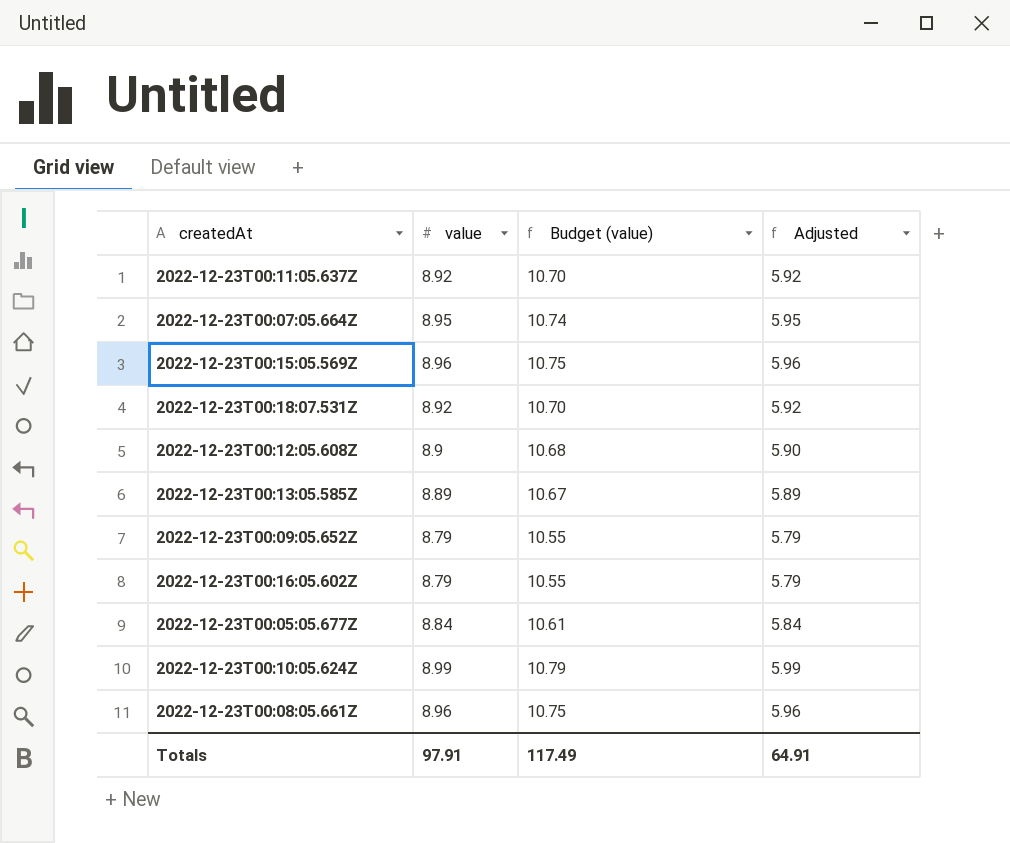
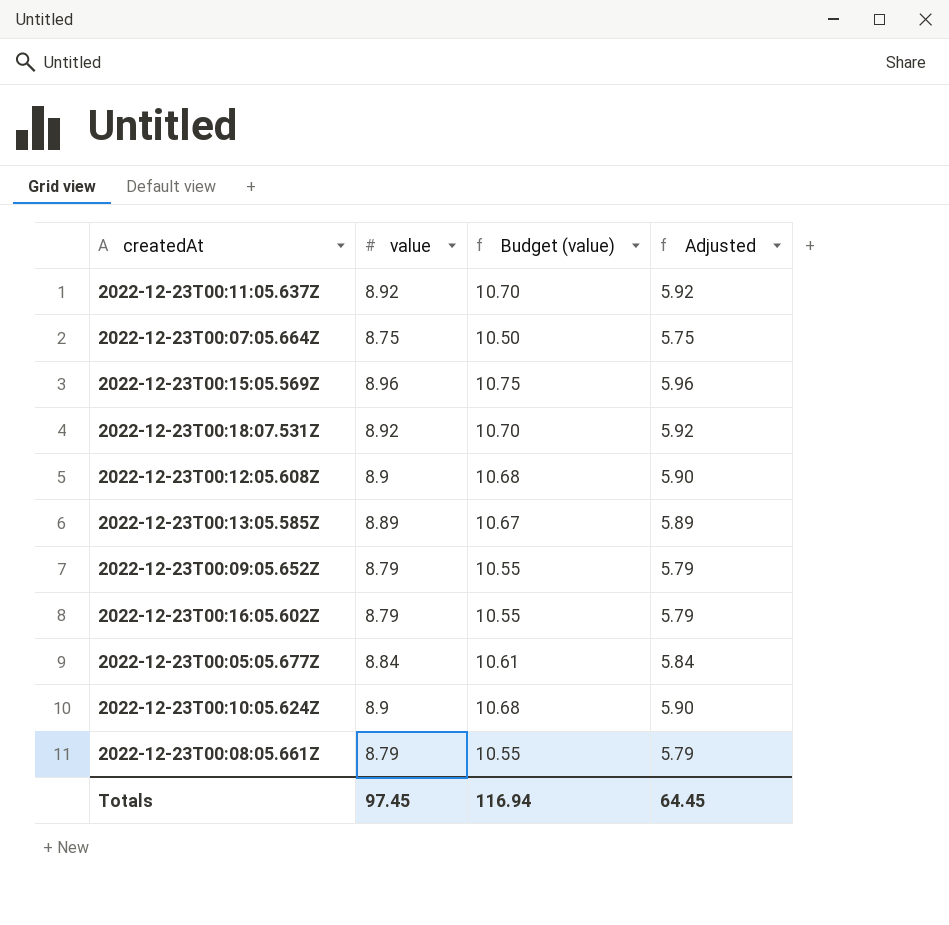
2022-12-23T00:07:05.664Z | value: 8.95 -> 8.75
2022-12-23T00:07:05.664Z | Budget (value): 10.74 -> 10.50
2022-12-23T00:07:05.664Z | Adjusted: 5.95 -> 5.75
2022-12-23T00:10:05.624Z | value: 8.99 -> 8.9
2022-12-23T00:10:05.624Z | Budget (value): 10.79 -> 10.68
2022-12-23T00:10:05.624Z | Adjusted: 5.99 -> 5.90
2022-12-23T00:08:05.661Z | value: 8.96 -> 8.79
2022-12-23T00:08:05.661Z | Budget (value): 10.75 -> 10.55
2022-12-23T00:08:05.661Z | Adjusted: 5.96 -> 5.79
Totals | value: 97.91 -> 97.45
Totals | Budget (value): 117.49 -> 116.94
Totals | Adjusted: 64.91 -> 64.45

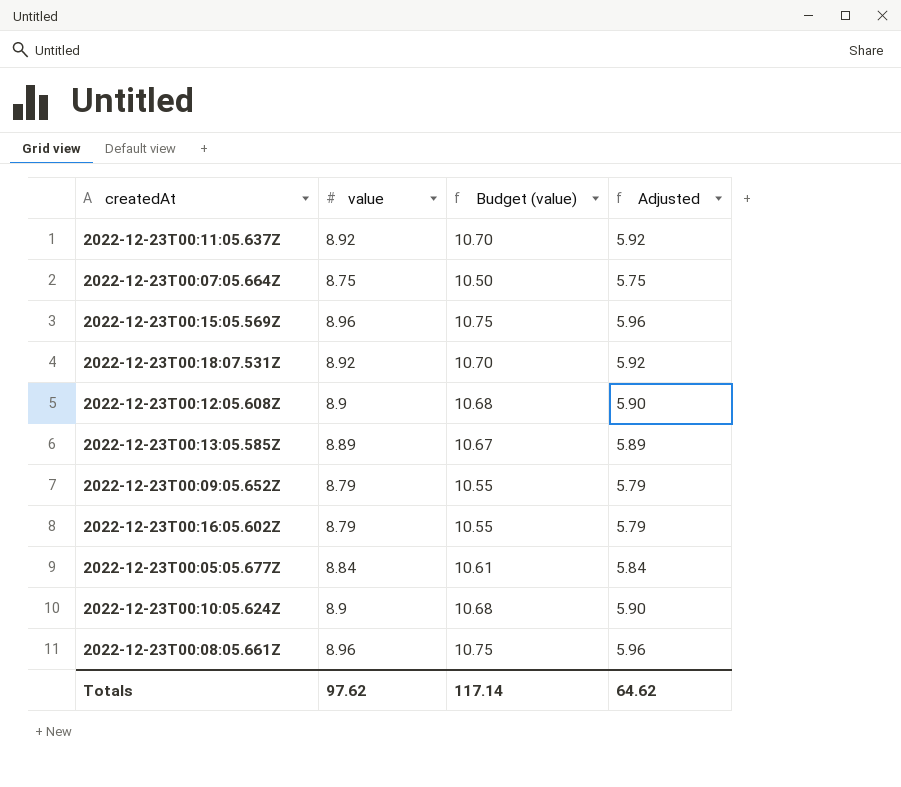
2022-12-23T00:08:05.661Z | value: 8.79 -> 8.96
2022-12-23T00:08:05.661Z | Budget (value): 10.55 -> 10.75
2022-12-23T00:08:05.661Z | Adjusted: 5.79 -> 5.96
Totals | value: 97.45 -> 97.62
Totals | Budget (value): 116.94 -> 117.14
Totals | Adjusted: 64.45 -> 64.62

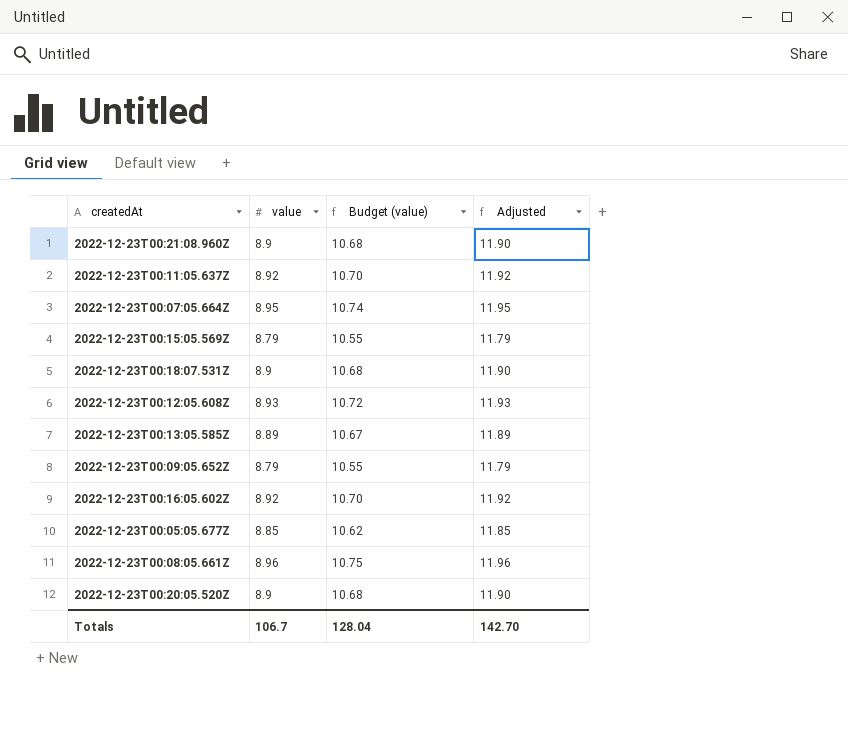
column Adjusted | formula: [value] - 3 -> [value] + 3
row 2022-12-23T00:10:05.624Z: 8.9 | 10.68 | 5.90 -> none
row 2022-12-23T00:21:08.960Z: none -> 8.9 | 10.68 | 11.90
2022-12-23T00:07:05.664Z | value: 8.75 -> 8.95
2022-12-23T00:07:05.664Z | Budget (value): 10.50 -> 10.74
2022-12-23T00:15:05.569Z | value: 8.96 -> 8.79
2022-12-23T00:15:05.569Z | Budget (value): 10.75 -> 10.55
2022-12-23T00:18:07.531Z | value: 8.92 -> 8.9
2022-12-23T00:18:07.531Z | Budget (value): 10.70 -> 10.68
2022-12-23T00:12:05.608Z | value: 8.9 -> 8.93
2022-12-23T00:12:05.608Z | Budget (value): 10.68 -> 10.72
2022-12-23T00:16:05.602Z | value: 8.79 -> 8.92
2022-12-23T00:16:05.602Z | Budget (value): 10.55 -> 10.70
2022-12-23T00:05:05.677Z | value: 8.84 -> 8.85
2022-12-23T00:05:05.677Z | Budget (value): 10.61 -> 10.62
row 2022-12-23T00:20:05.520Z: none -> 8.9 | 10.68 | 11.90
Totals | value: 97.62 -> 106.7
Totals | Budget (value): 117.14 -> 128.04
Totals | Adjusted: 64.62 -> 142.70

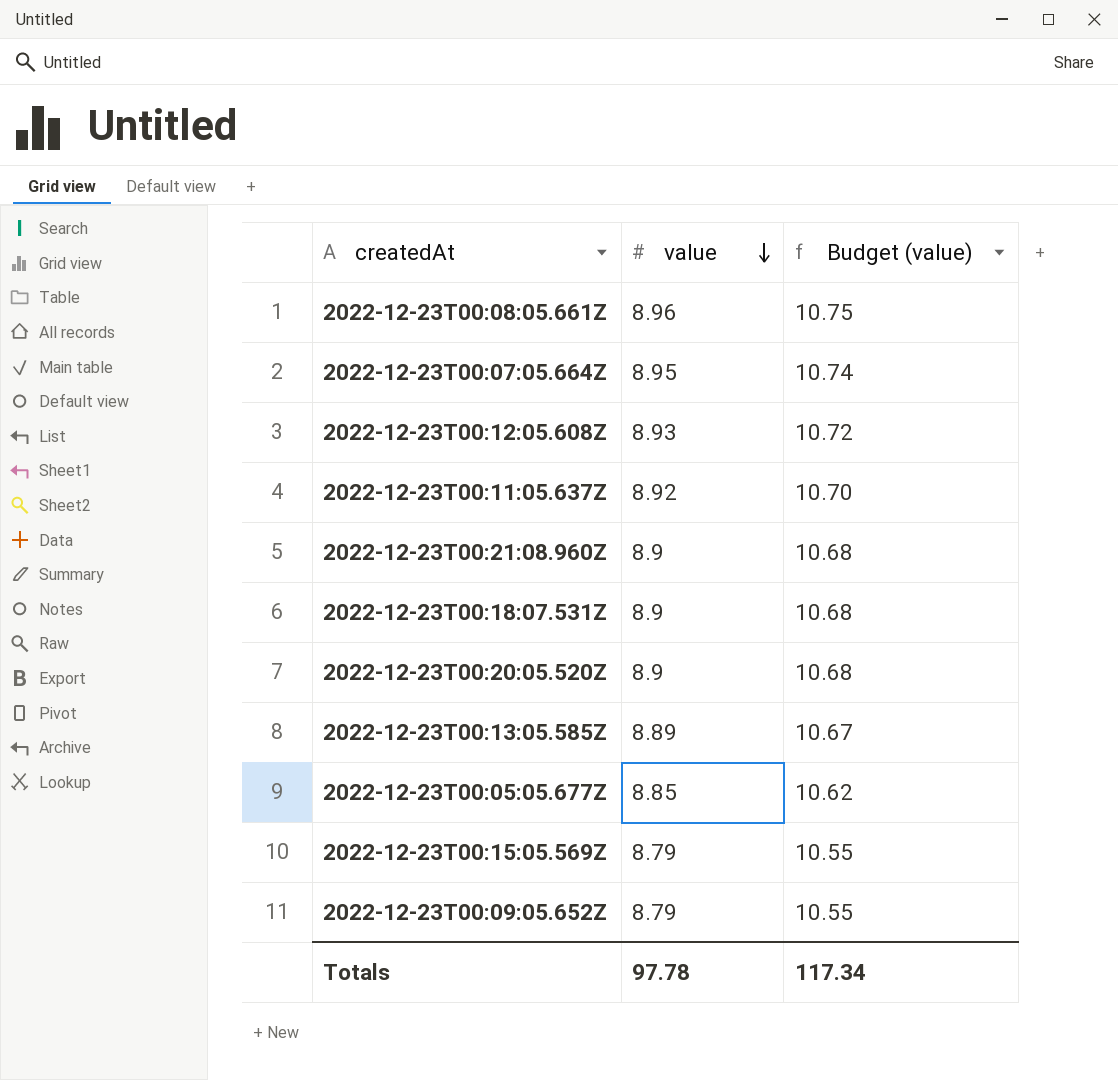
row order: none -> value descending
column Adjusted | formula: [value] + 3 -> none
row 2022-12-23T00:16:05.602Z: 8.92 | 10.70 | 11.92 -> none
Totals | value: 106.7 -> 97.78
Totals | Budget (value): 128.04 -> 117.34

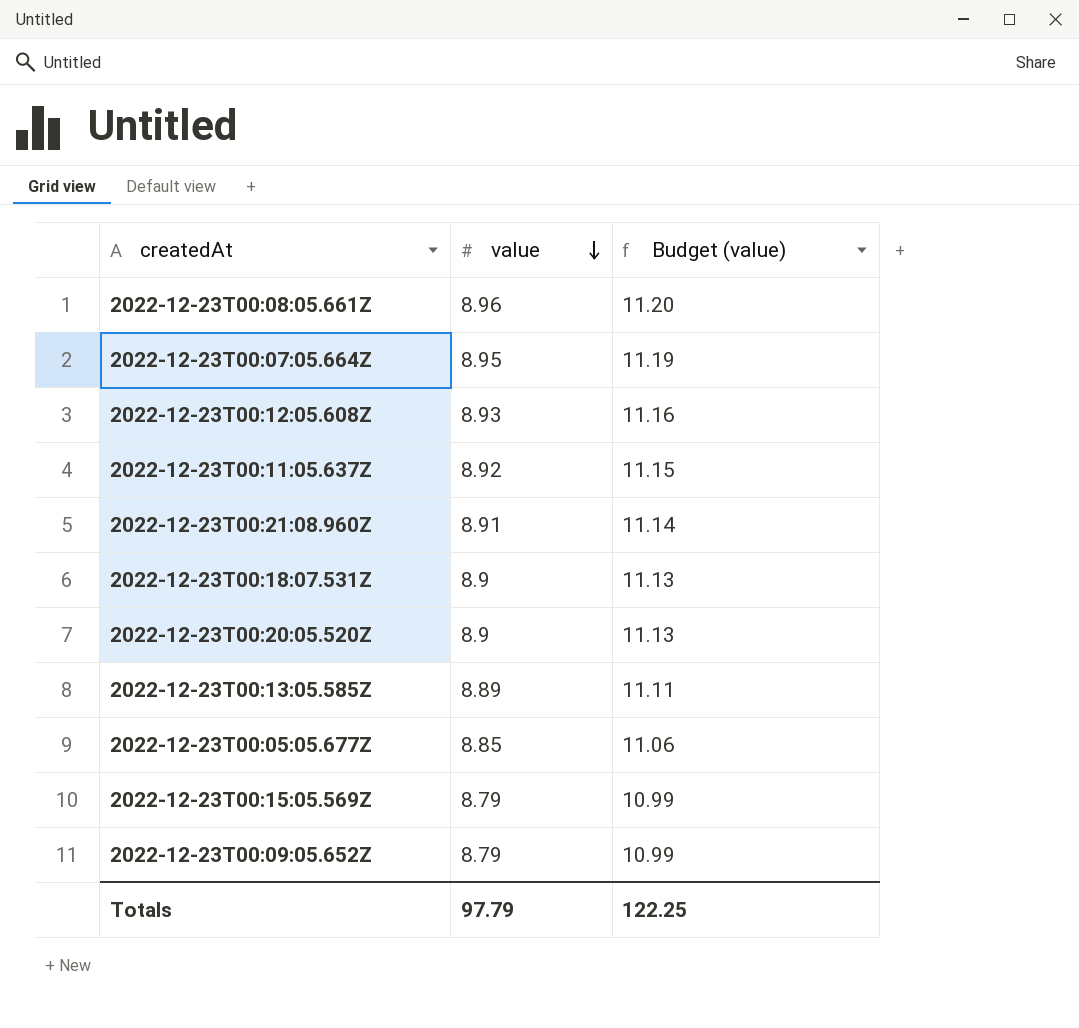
column Budget (value) | formula: [value] * 1.2 -> [value] * 1.25
2022-12-23T00:21:08.960Z | value: 8.9 -> 8.91
Totals | value: 97.78 -> 97.79
Totals | Budget (value): 117.34 -> 122.25

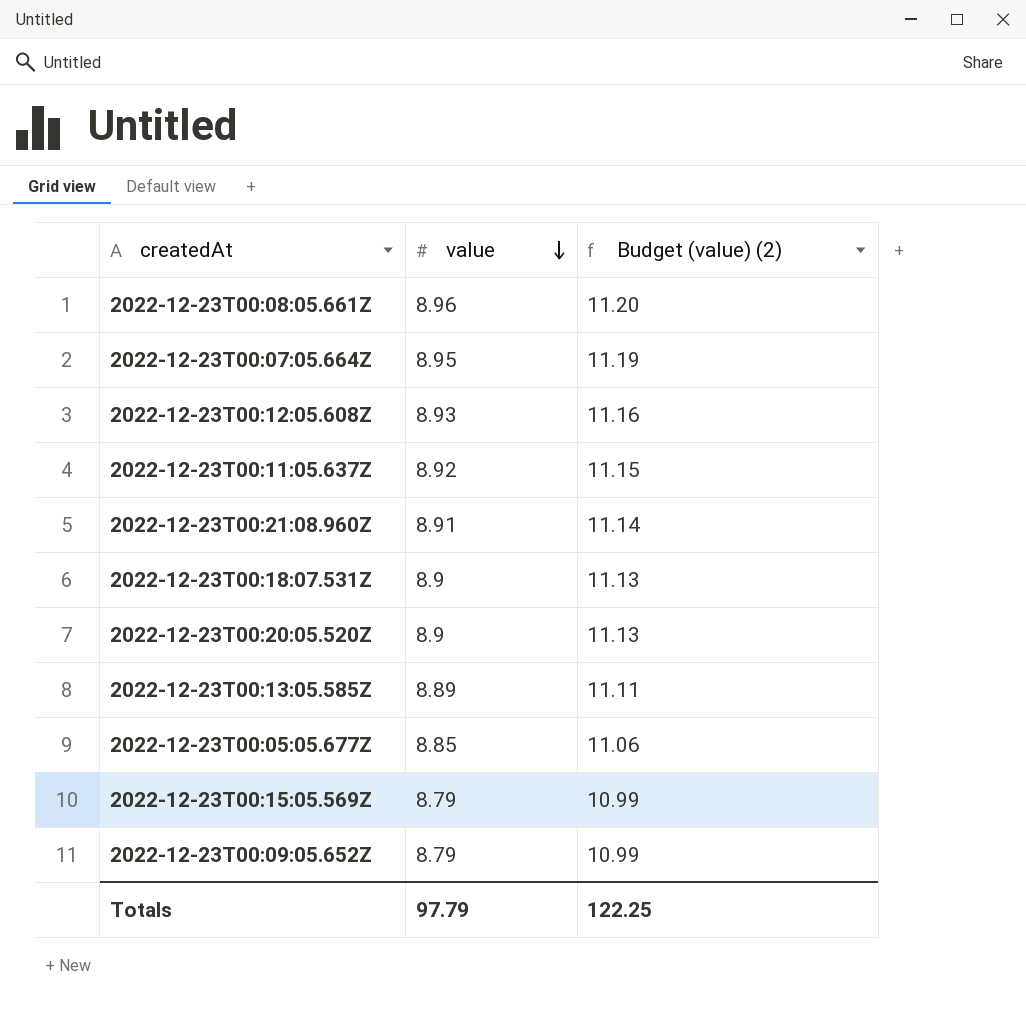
column name: Budget (value) -> Budget (value) (2)

